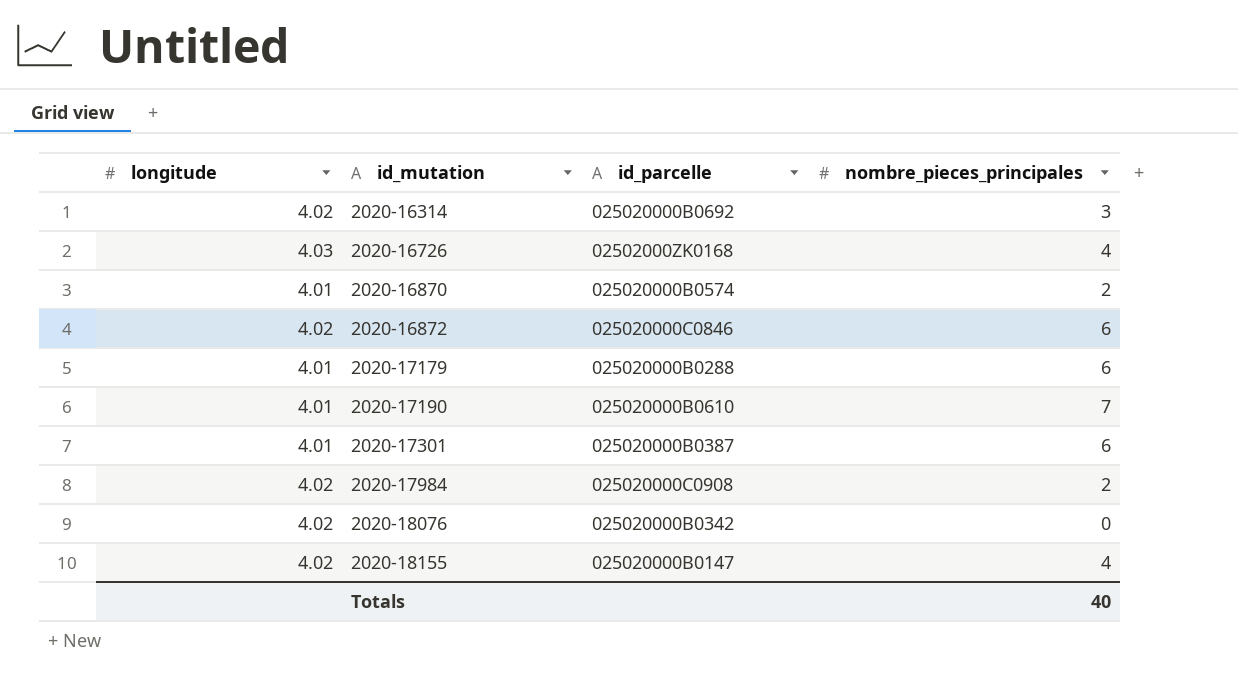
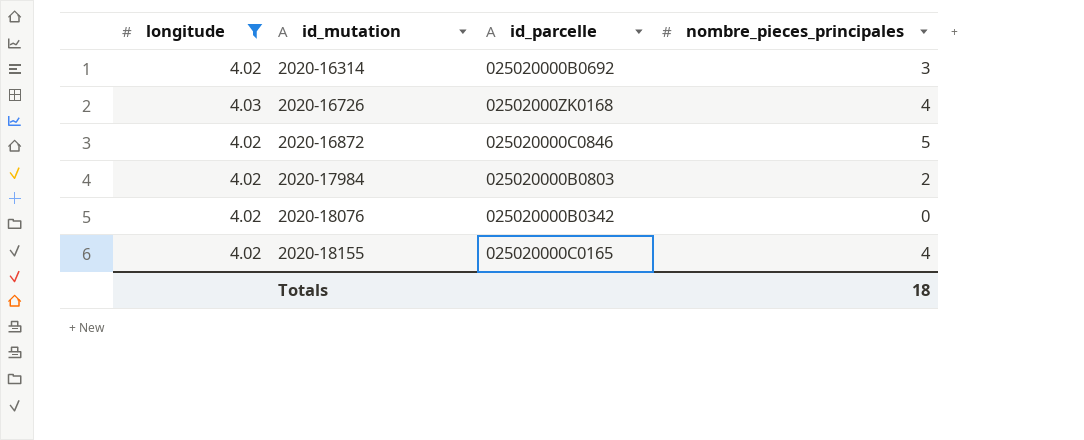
filter: none -> longitude != 4.01
2020-16872 | nombre_pieces_principales: 6 -> 5
2020-17984 | id_parcelle: 025020000C0908 -> 025020000B0803
2020-18155 | id_parcelle: 025020000B0147 -> 025020000C0165
Totals | nombre_pieces_principales: 40 -> 18

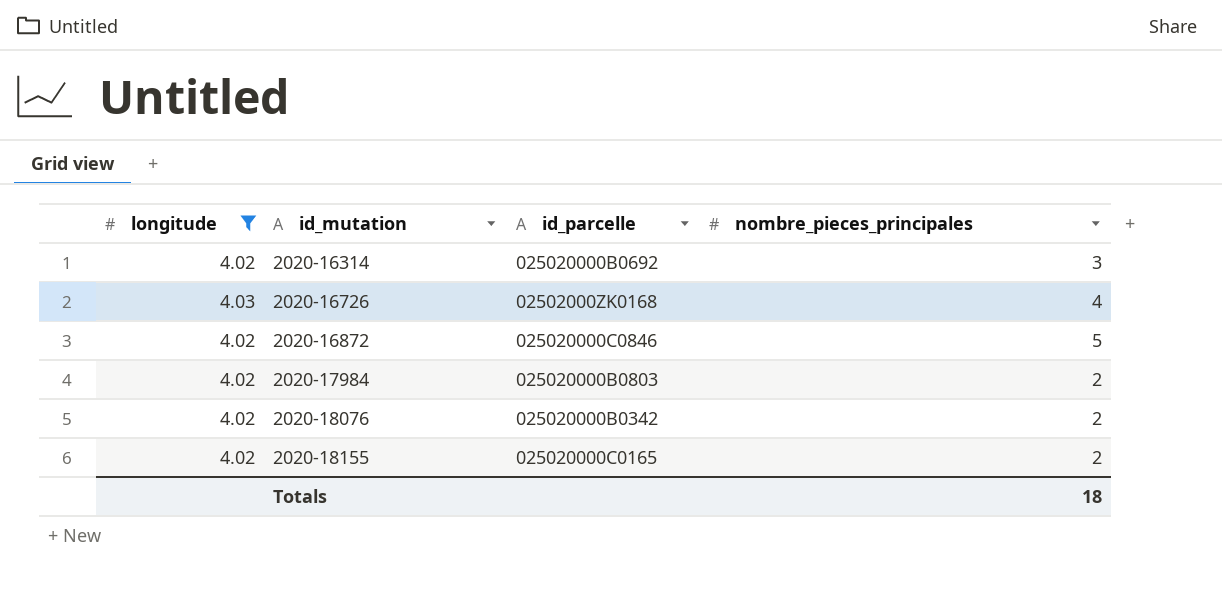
2020-18076 | nombre_pieces_principales: 0 -> 2
2020-18155 | nombre_pieces_principales: 4 -> 2

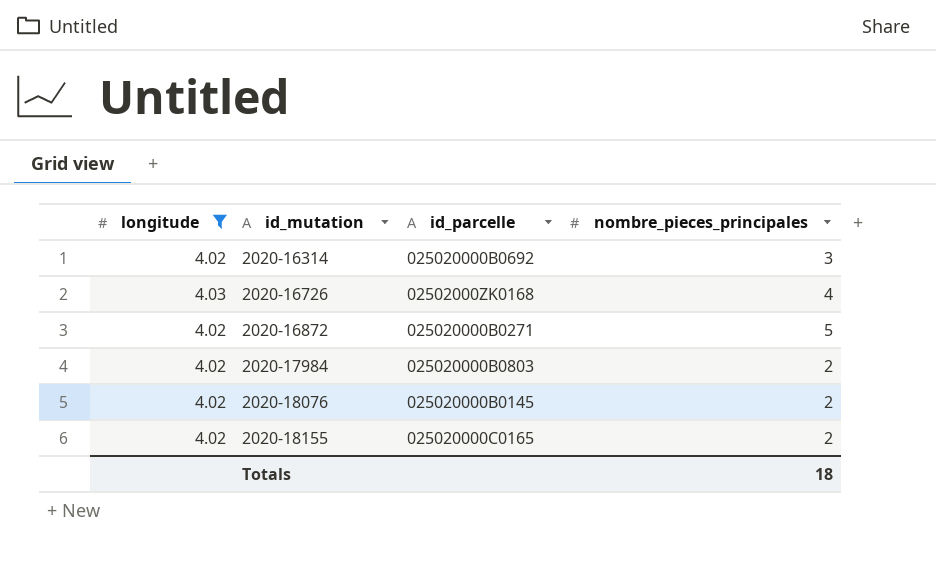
2020-16872 | id_parcelle: 025020000C0846 -> 025020000B0271
2020-18076 | id_parcelle: 025020000B0342 -> 025020000B0145

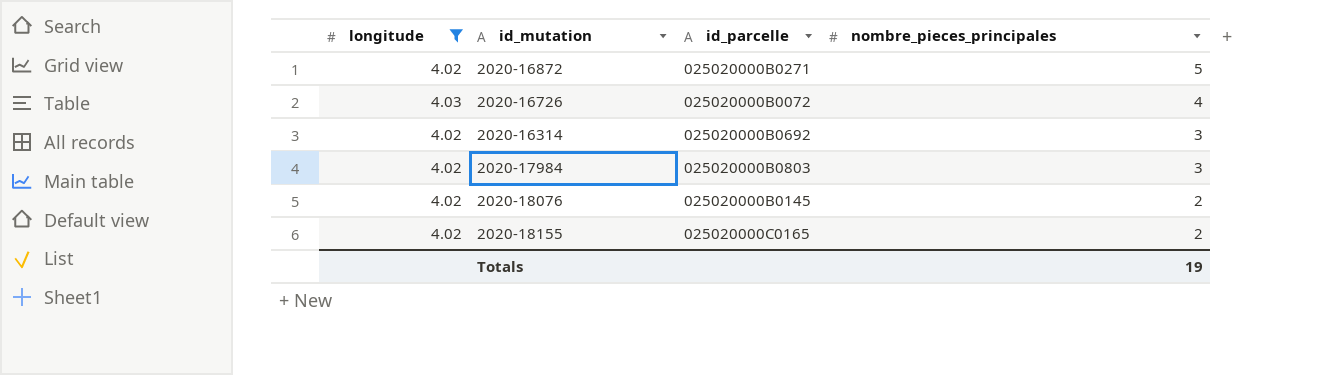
row order: id_mutation ascending -> nombre_pieces_principales descending
2020-16726 | id_parcelle: 02502000ZK0168 -> 025020000B0072
2020-17984 | nombre_pieces_principales: 2 -> 3
Totals | nombre_pieces_principales: 18 -> 19

